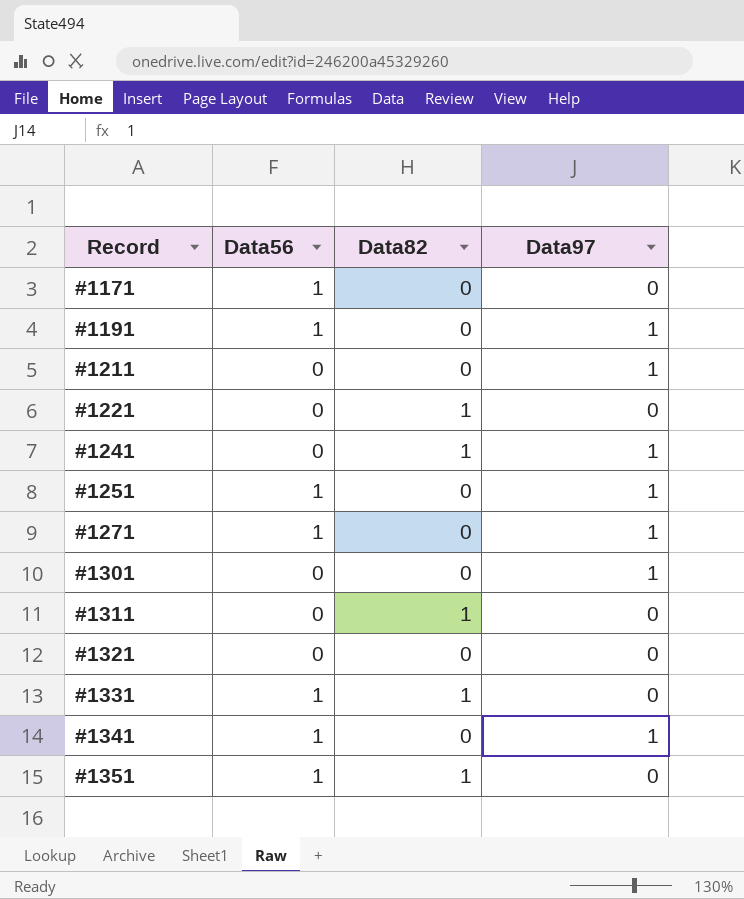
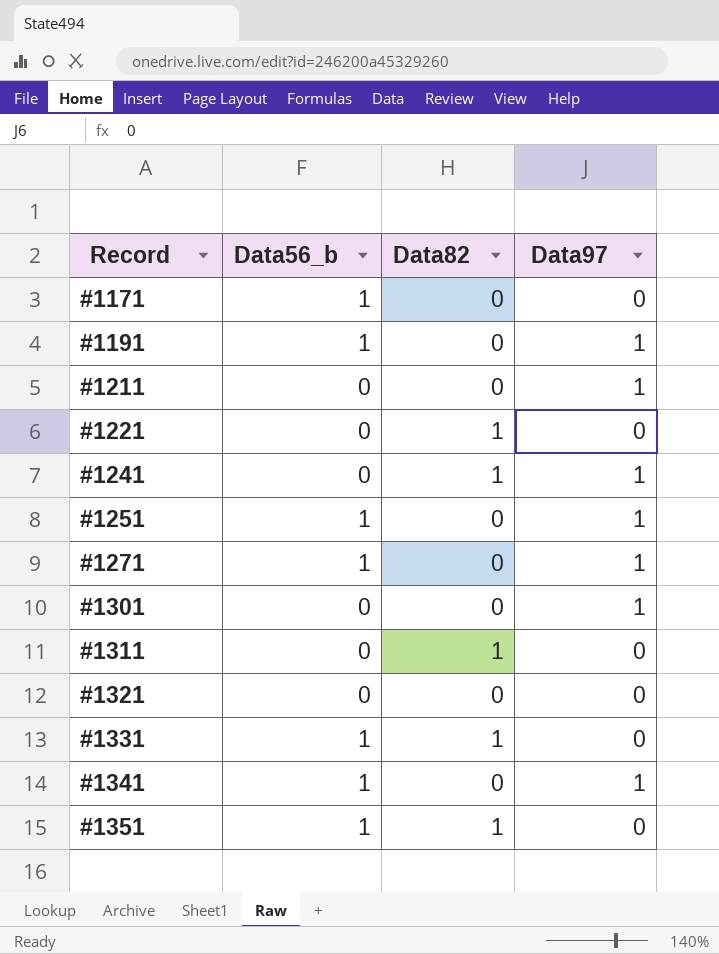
column name: Data56 -> Data56_b

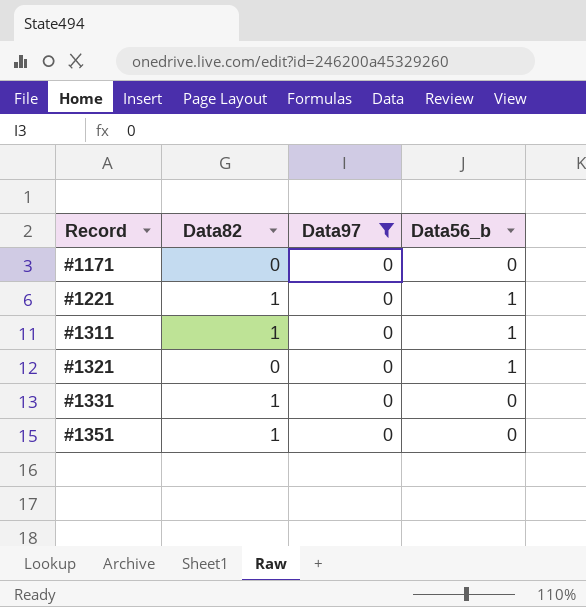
filter: none -> Data97 = 0
column Data56_b | position: 2 -> 4
#1171 | Data56_b: 1 -> 0
#1221 | Data56_b: 0 -> 1
#1311 | Data56_b: 0 -> 1
#1321 | Data56_b: 0 -> 1
#1331 | Data56_b: 1 -> 0
#1351 | Data56_b: 1 -> 0

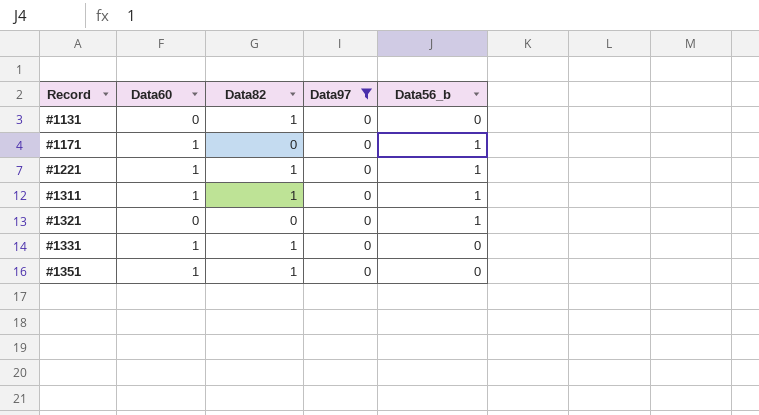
column Data60 | position: none -> 2
row #1131: none -> 0 | 1 | 0 | 0
#1171 | Data56_b: 0 -> 1

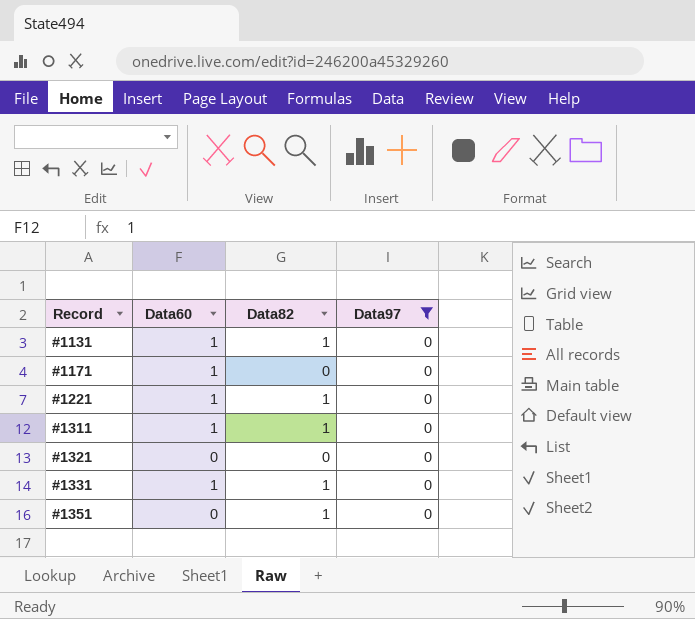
column Data56_b | position: 5 -> none
#1131 | Data60: 0 -> 1
#1351 | Data60: 1 -> 0

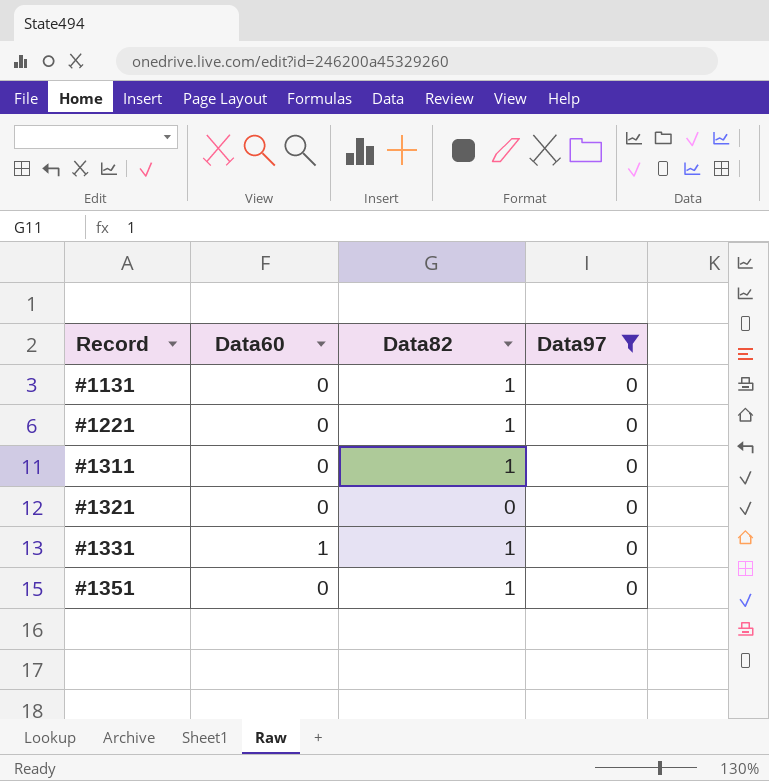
row #1171: 1 | 0 | 0 -> none
#1131 | Data60: 1 -> 0
#1221 | Data60: 1 -> 0
#1311 | Data60: 1 -> 0

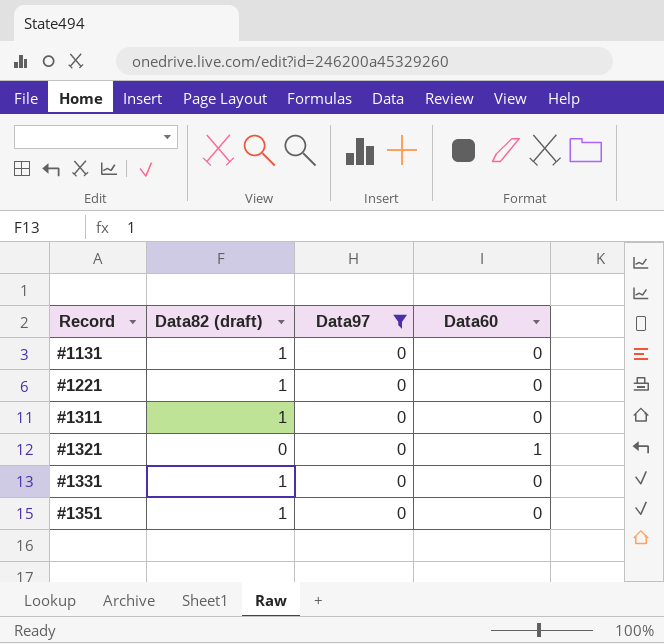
column name: Data82 -> Data82 (draft)
column Data60 | position: 2 -> 4
#1321 | Data60: 0 -> 1
#1331 | Data60: 1 -> 0

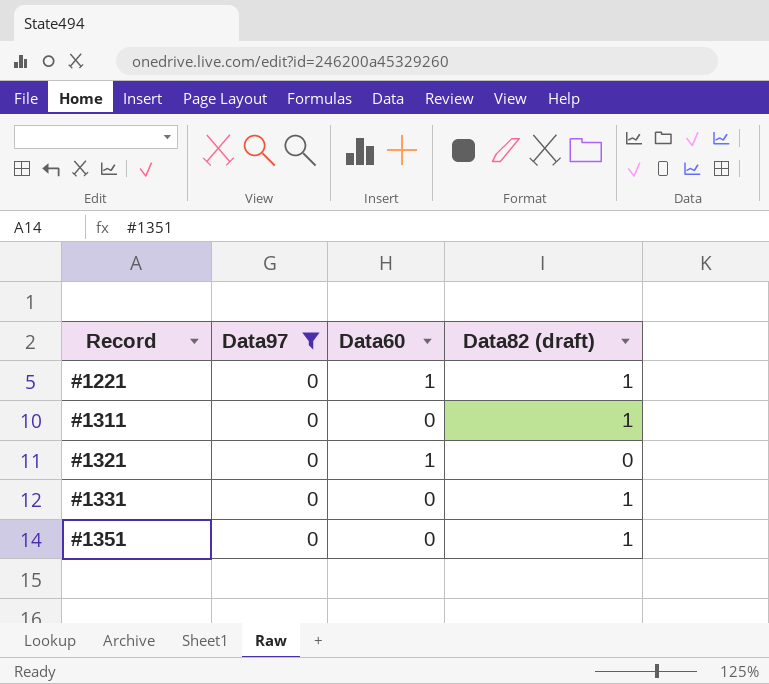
column Data82 (draft) | position: 2 -> 4
row #1131: 1 | 0 | 0 -> none
#1221 | Data60: 0 -> 1

